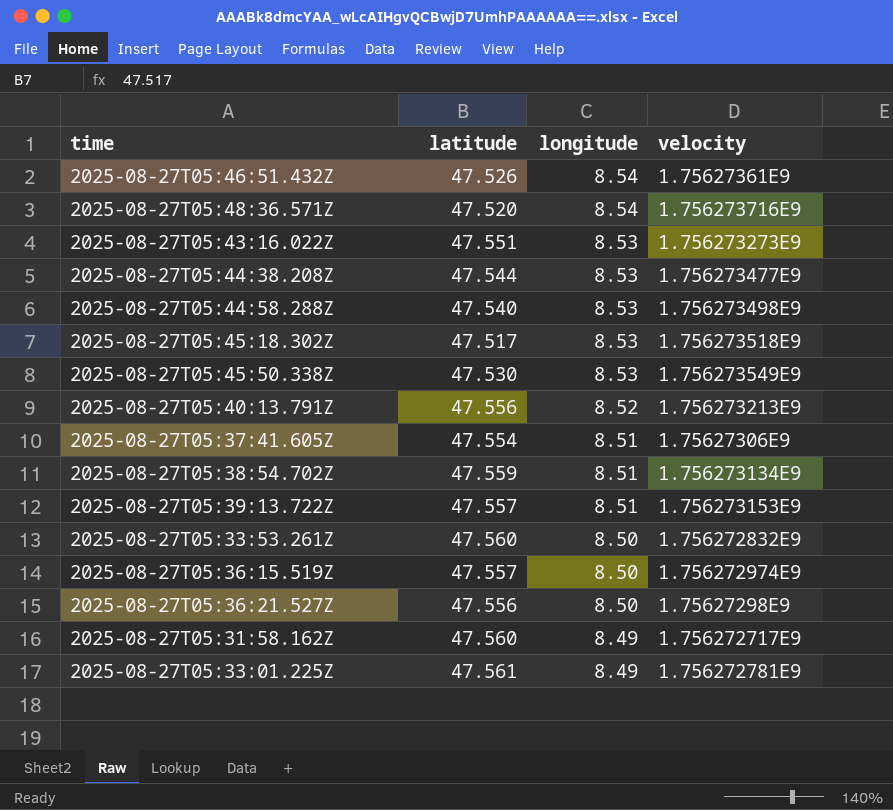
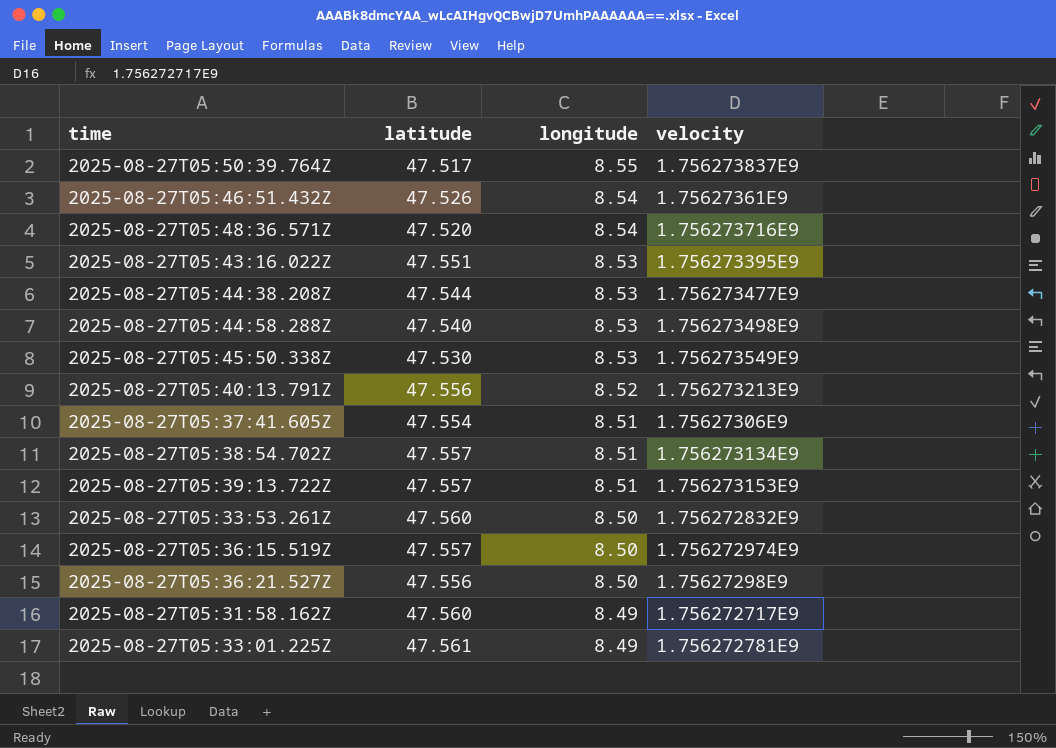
row 2025-08-27T05:45:18.302Z: 47.517 | 8.53 | 1.756273518E9 -> none
row 2025-08-27T05:50:39.764Z: none -> 47.517 | 8.55 | 1.756273837E9
2025-08-27T05:43:16.022Z | velocity: 1.756273273E9 -> 1.756273395E9
2025-08-27T05:38:54.702Z | latitude: 47.559 -> 47.557

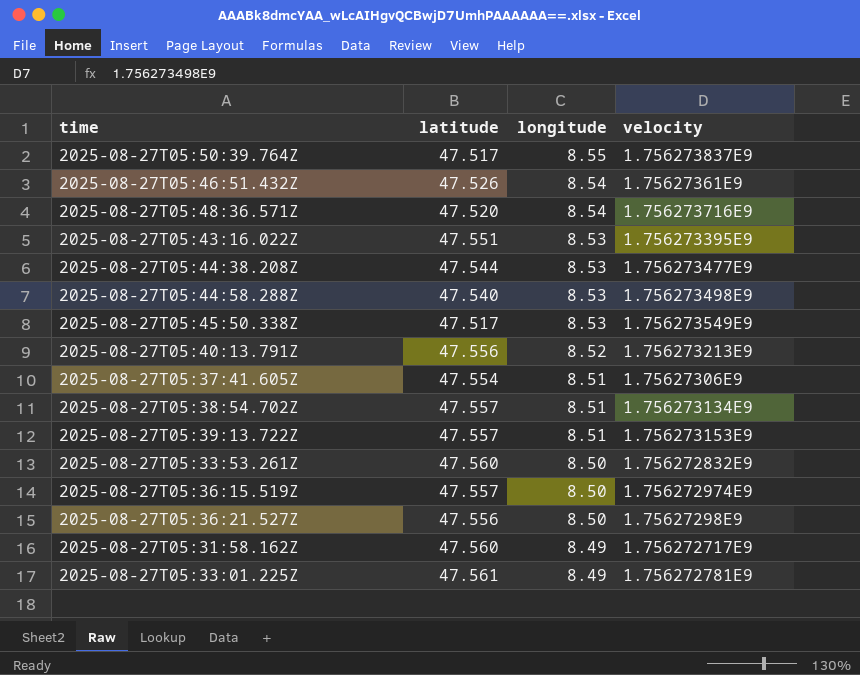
2025-08-27T05:45:50.338Z | latitude: 47.530 -> 47.517

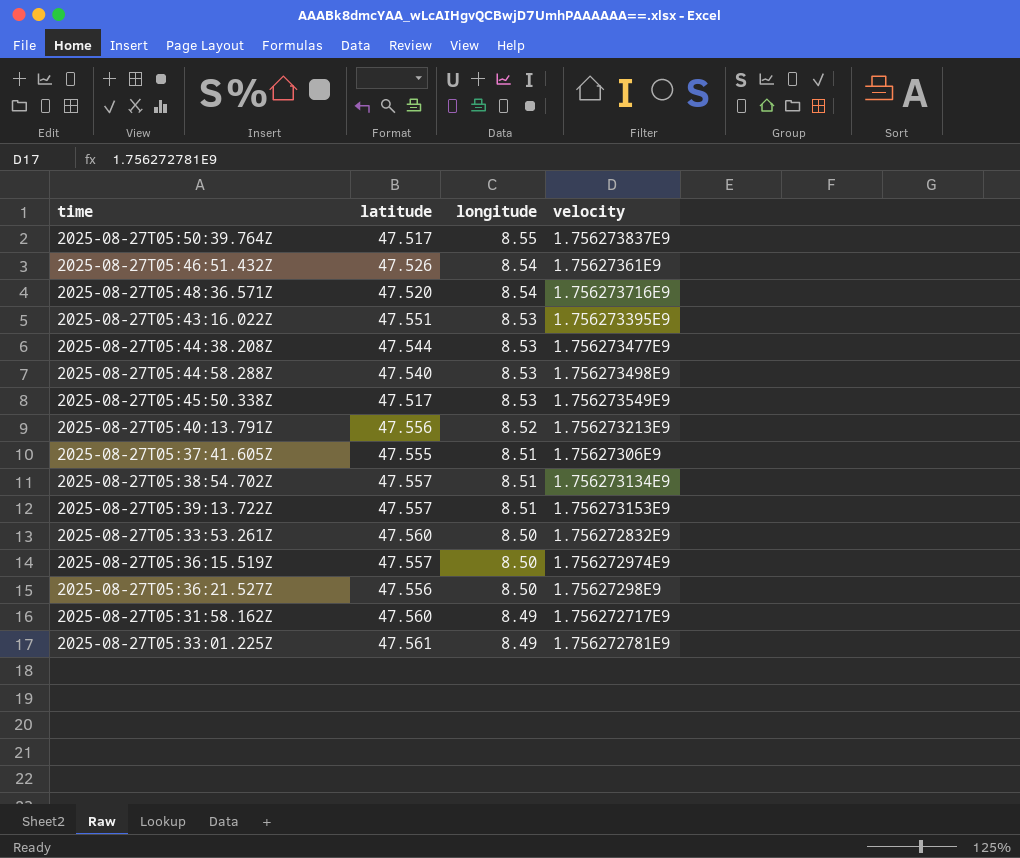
2025-08-27T05:37:41.605Z | latitude: 47.554 -> 47.555

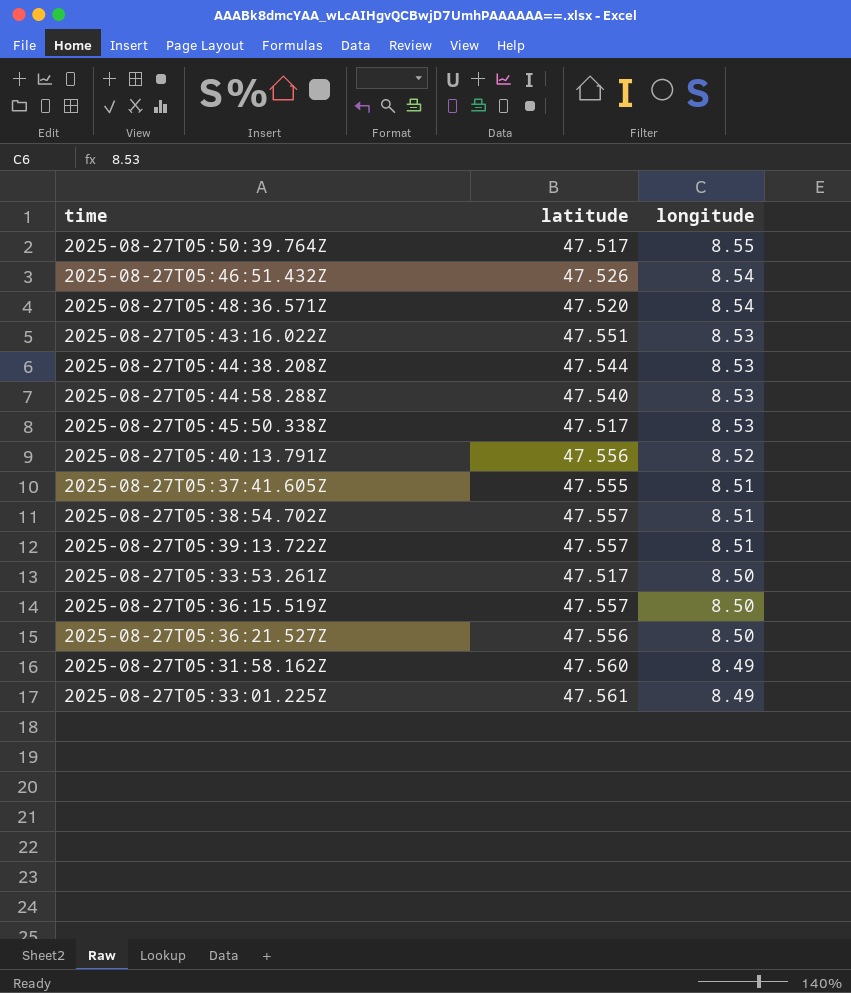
column velocity | position: 4 -> none
2025-08-27T05:33:53.261Z | latitude: 47.560 -> 47.517

